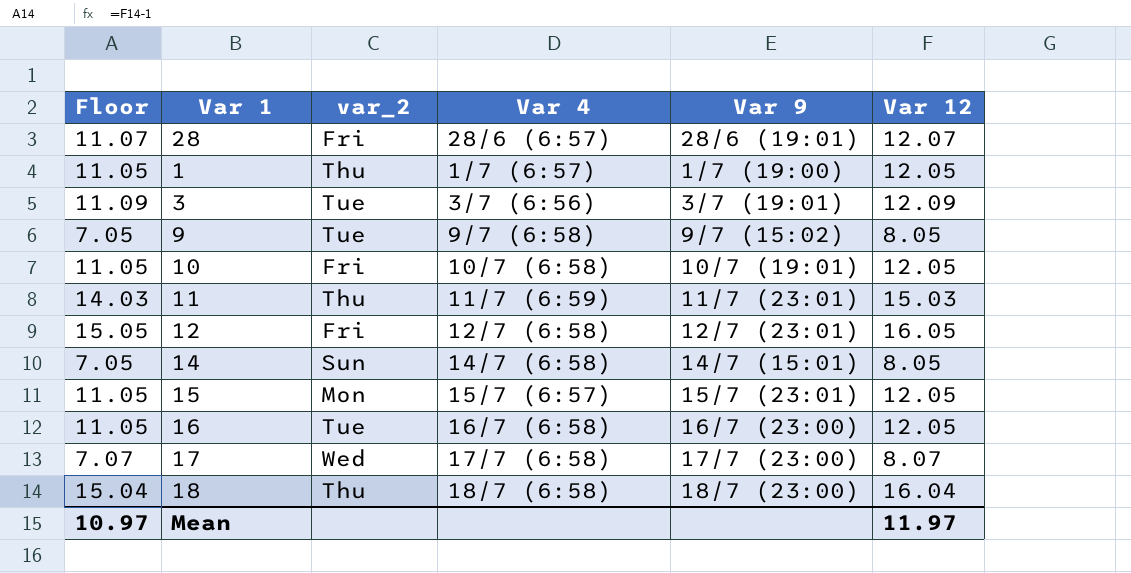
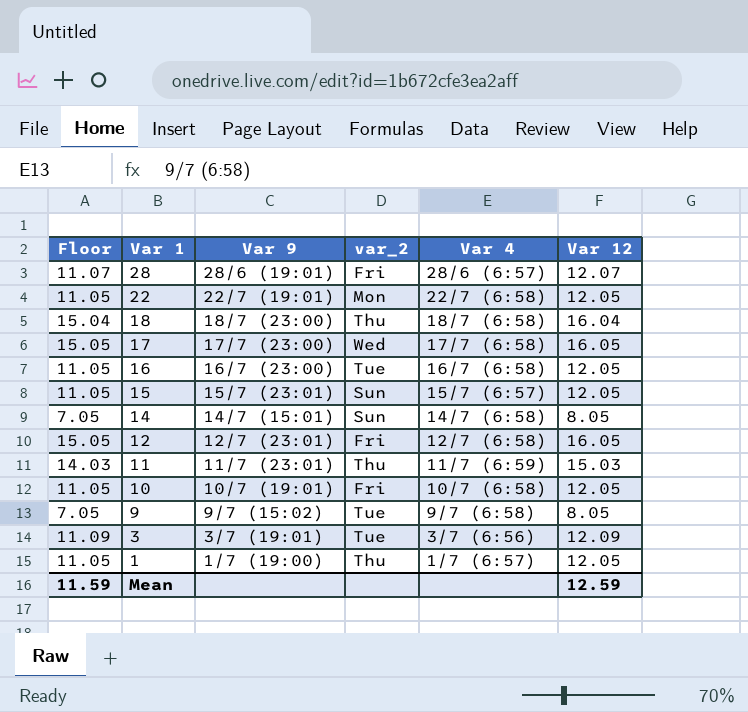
row order: none -> Var 1 descending
column Var 9 | position: 5 -> 3
row 22: none -> 11.05 | 22/7 (19:01) | Mon | 22/7 (6:58) | 12.05
17 | Floor: 7.07 -> 15.05
17 | Var 12: 8.07 -> 16.05
15 | var_2: Mon -> Sun
Mean | Floor: 10.97 -> 11.59
Mean | Var 12: 11.97 -> 12.59

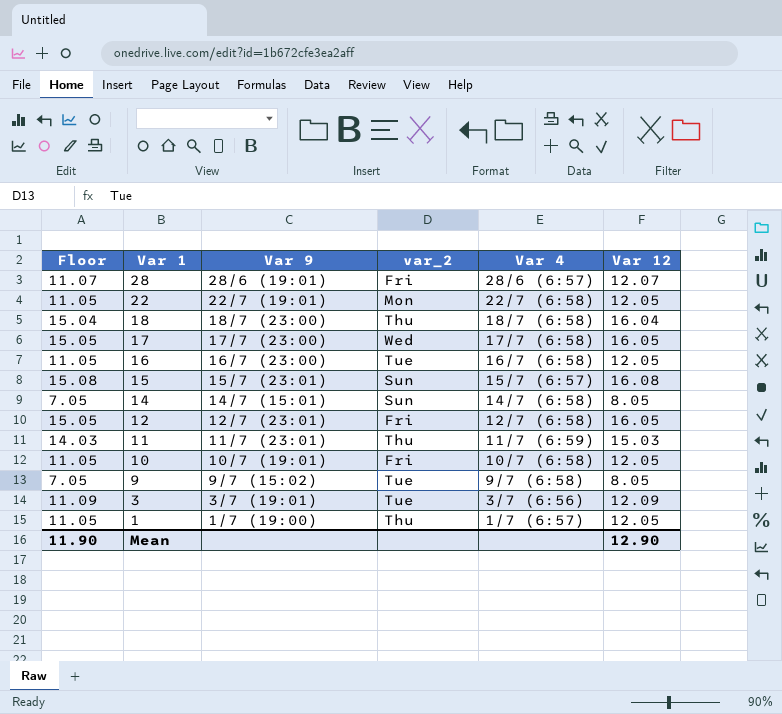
15 | Floor: 11.05 -> 15.08
15 | Var 12: 12.05 -> 16.08
Mean | Floor: 11.59 -> 11.90
Mean | Var 12: 12.59 -> 12.90

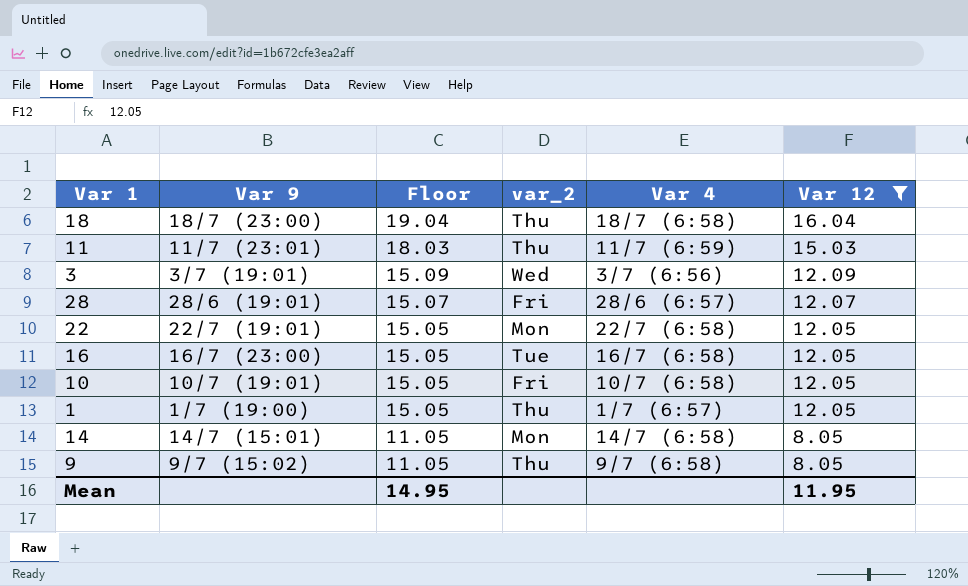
filter: none -> Var 12 <= 16.04
row order: Var 1 descending -> Floor descending
column Floor | formula: [Var 12] - 1 -> [Var 12] + 3
column Floor | position: 1 -> 3
3 | var_2: Tue -> Wed
14 | var_2: Sun -> Mon
9 | var_2: Tue -> Thu
Mean | Floor: 11.90 -> 14.95
Mean | Var 12: 12.90 -> 11.95

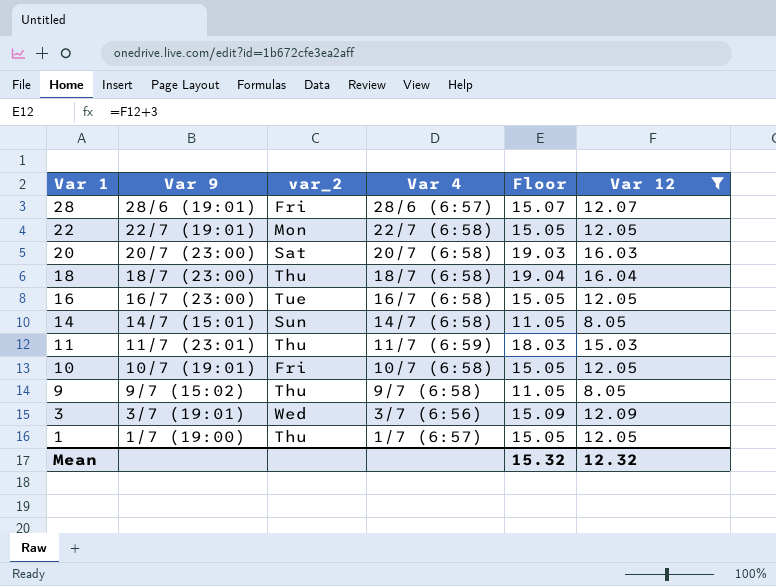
row order: Floor descending -> Var 1 descending
column Floor | position: 3 -> 5
row 20: none -> 20/7 (23:00) | Sat | 20/7 (6:58) | 19.03 | 16.03
14 | var_2: Mon -> Sun
Mean | Floor: 14.95 -> 15.32
Mean | Var 12: 11.95 -> 12.32

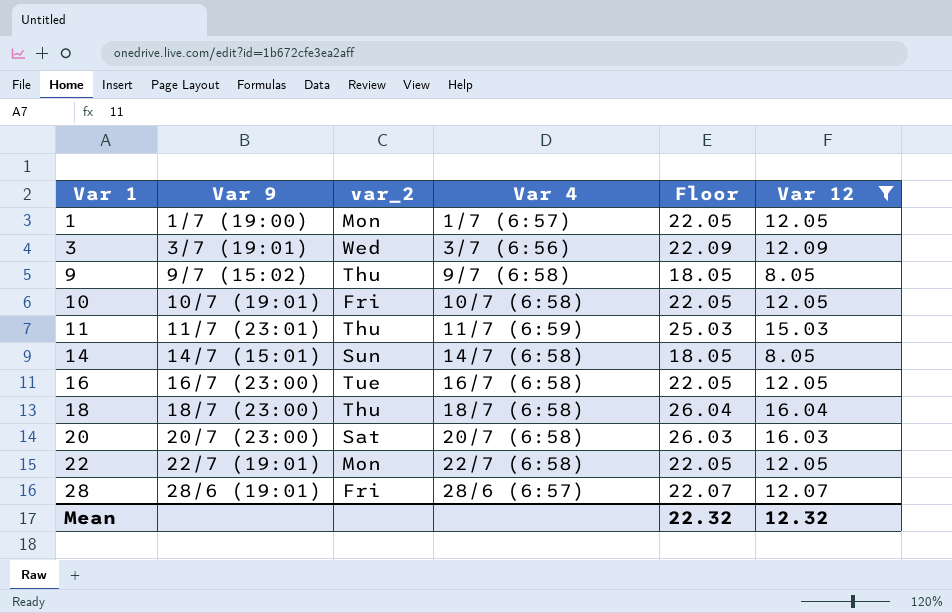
row order: Var 1 descending -> Var 1 ascending
column Floor | formula: [Var 12] + 3 -> [Var 12] + 10
1 | var_2: Thu -> Mon
Mean | Floor: 15.32 -> 22.32

